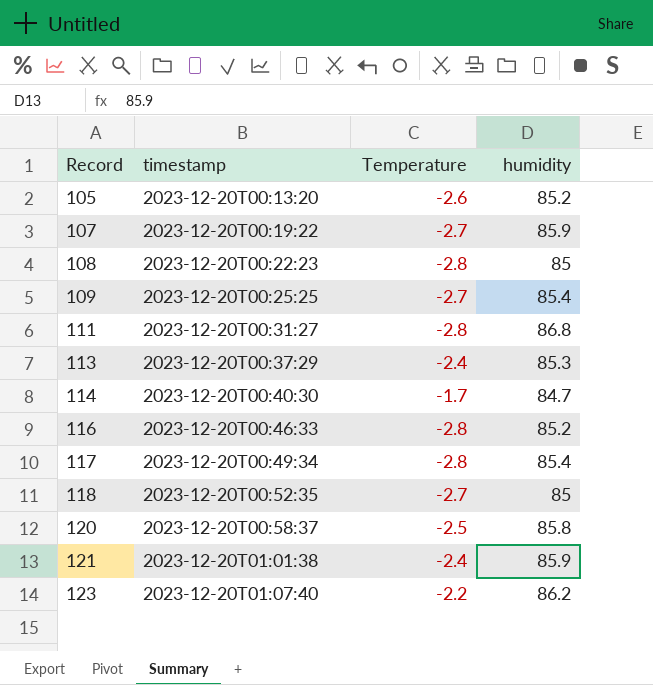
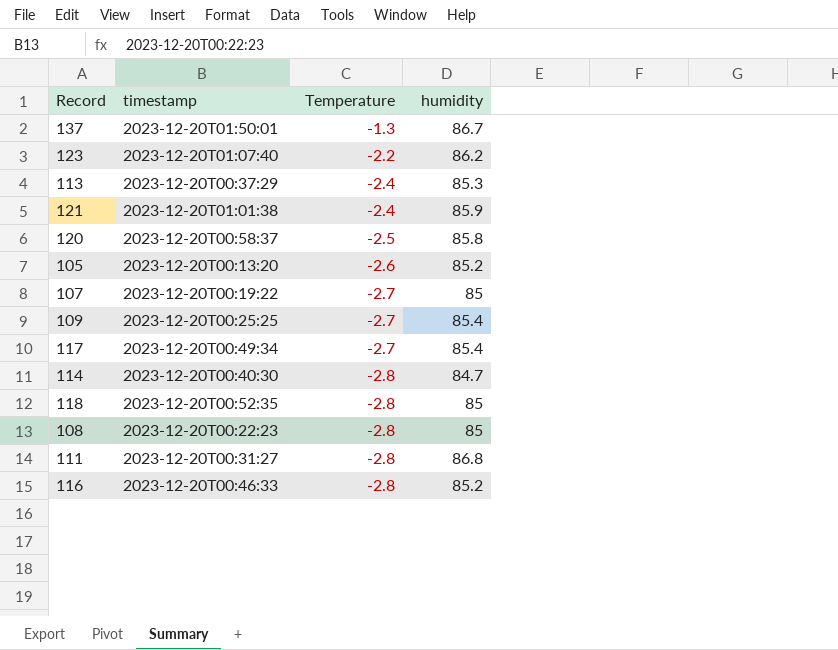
row order: Record ascending -> Temperature descending
row 137: none -> 2023-12-20T01:50:01 | -1.3 | 86.7
107 | humidity: 85.9 -> 85
117 | Temperature: -2.8 -> -2.7
114 | Temperature: -1.7 -> -2.8
118 | Temperature: -2.7 -> -2.8

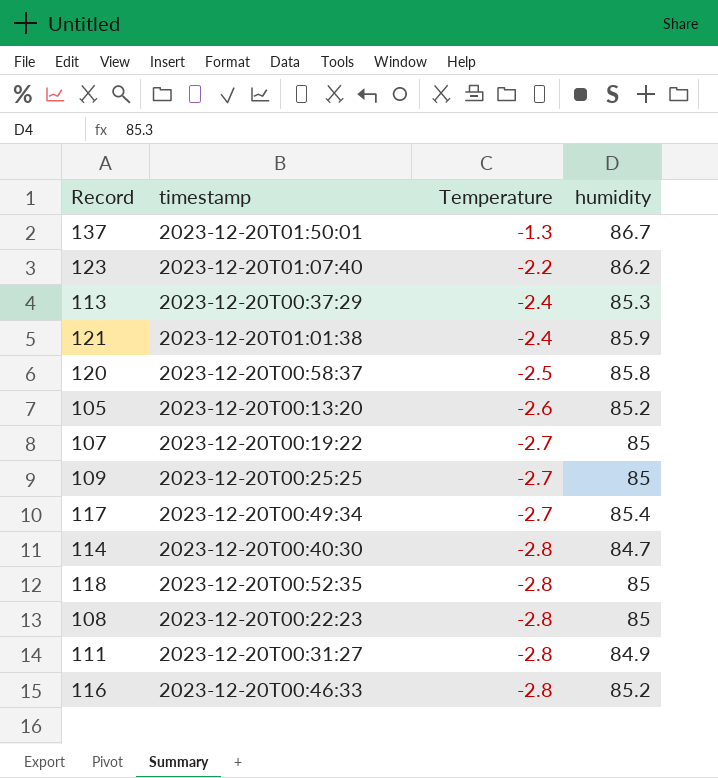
109 | humidity: 85.4 -> 85
111 | humidity: 86.8 -> 84.9

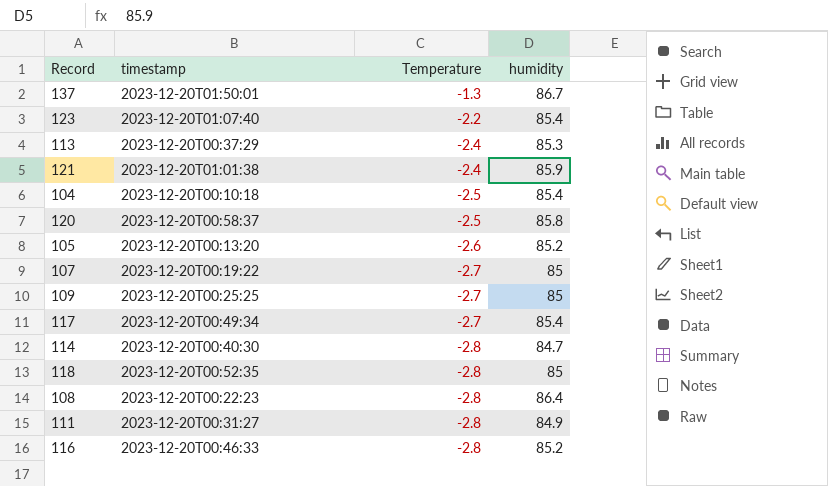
123 | humidity: 86.2 -> 85.4
row 104: none -> 2023-12-20T00:10:18 | -2.5 | 85.4
108 | humidity: 85 -> 86.4

